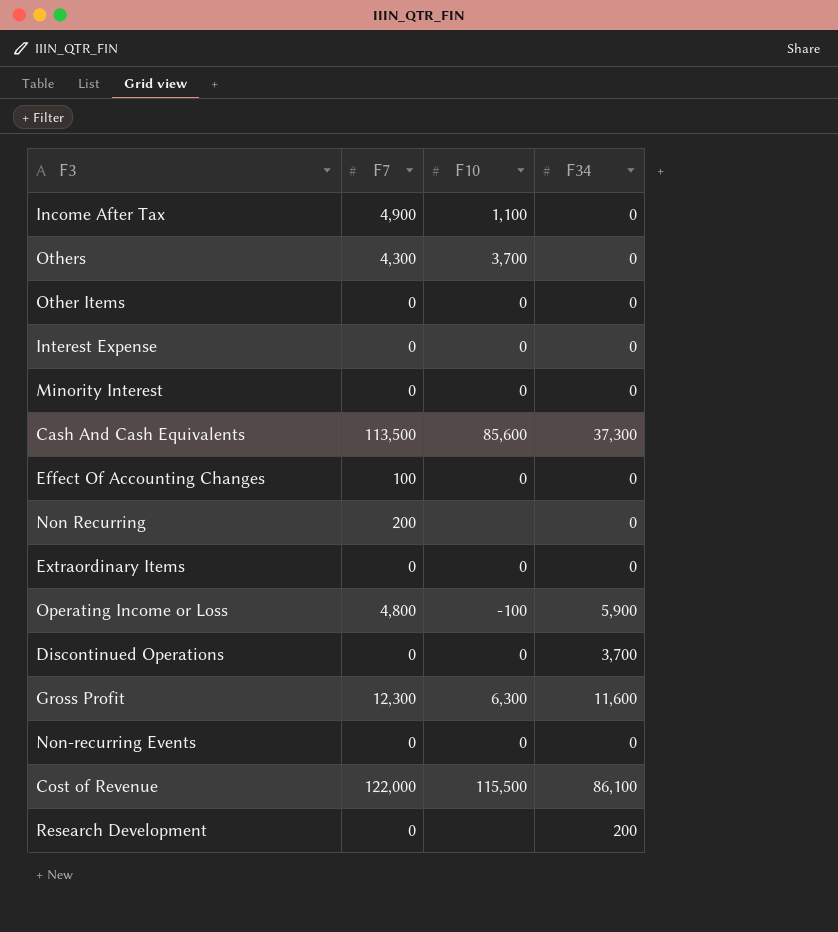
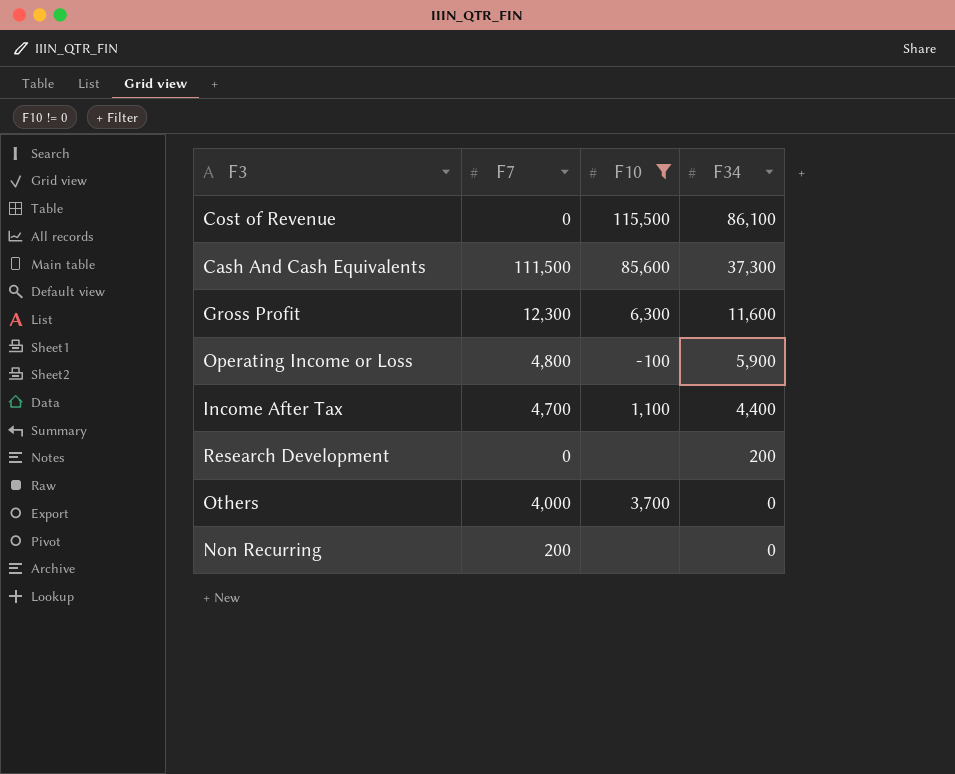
filter: none -> F10 != 0
row order: none -> F34 descending
Cost of Revenue | F7: 122,000 -> 0
Cash And Cash Equivalents | F7: 113,500 -> 111,500
Income After Tax | F7: 4,900 -> 4,700
Income After Tax | F34: 0 -> 4,400
Others | F7: 4,300 -> 4,000

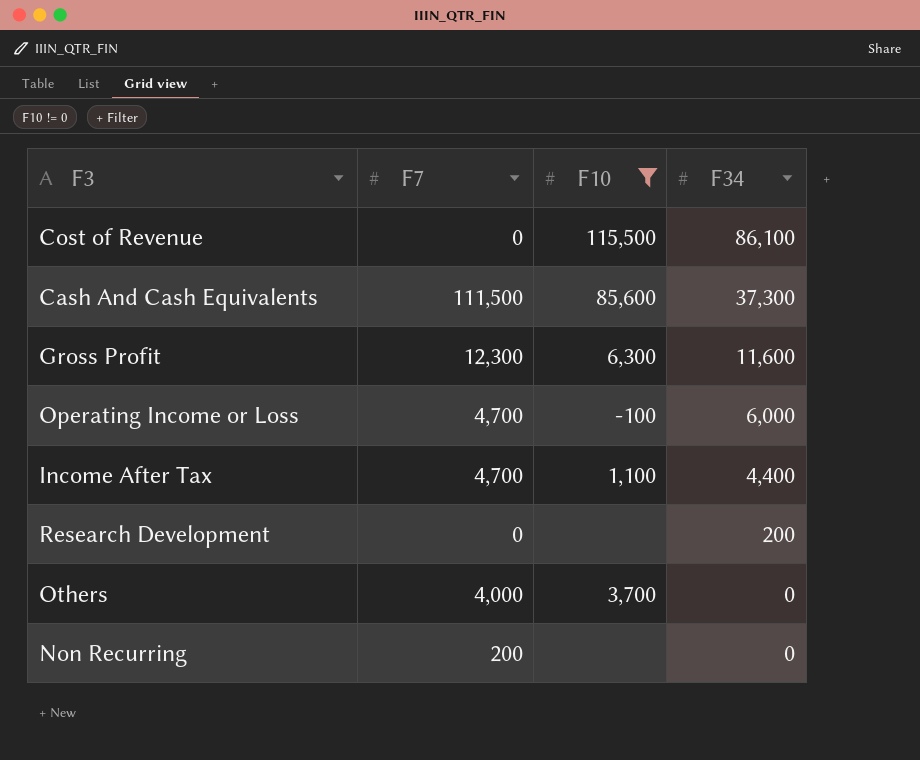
Operating Income or Loss | F7: 4,800 -> 4,700
Operating Income or Loss | F34: 5,900 -> 6,000

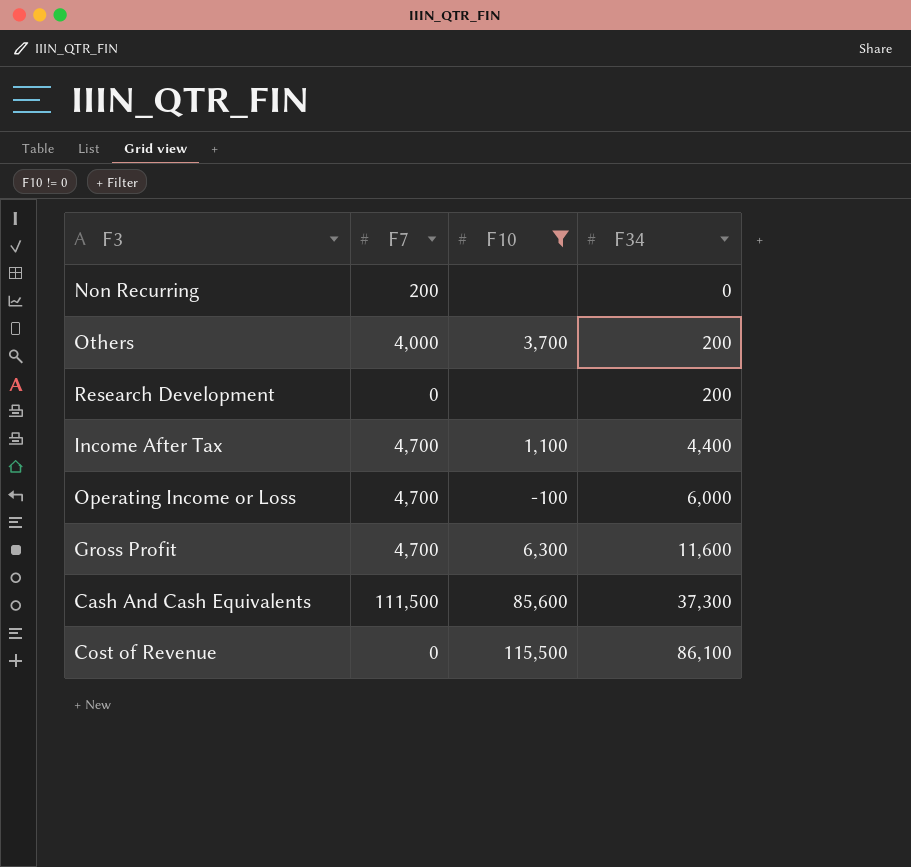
row order: F34 descending -> F34 ascending
Others | F34: 0 -> 200
Gross Profit | F7: 12,300 -> 4,700

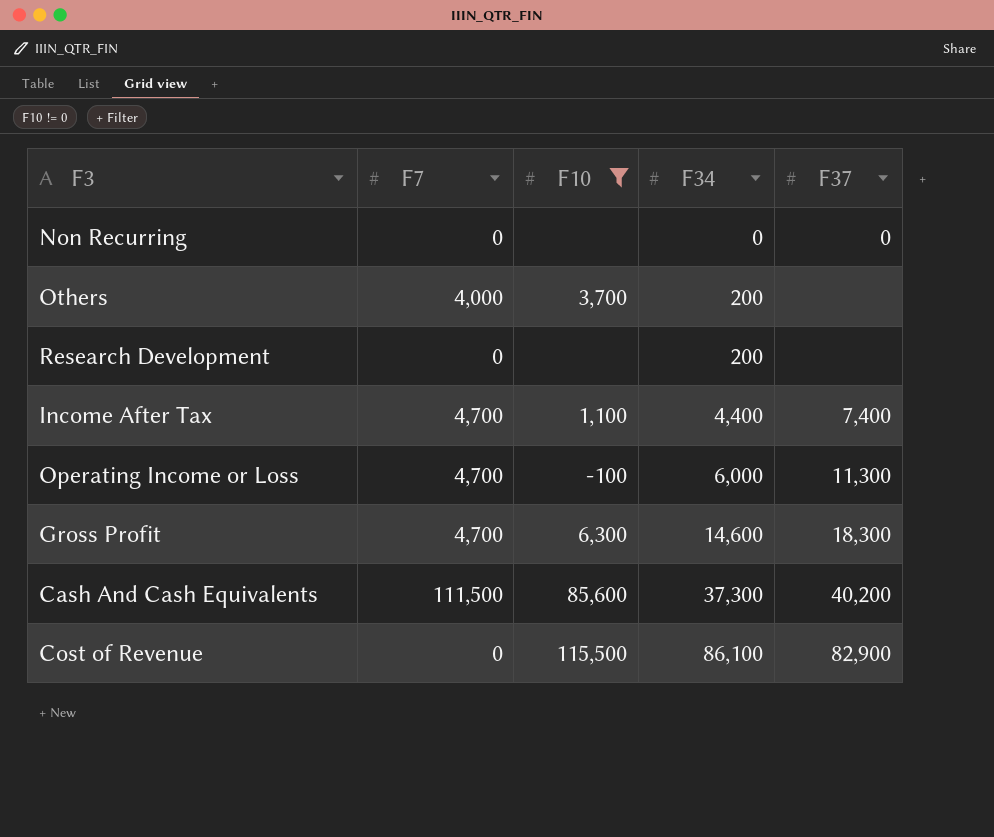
column F37 | position: none -> 5
Non Recurring | F7: 200 -> 0
Gross Profit | F34: 11,600 -> 14,600

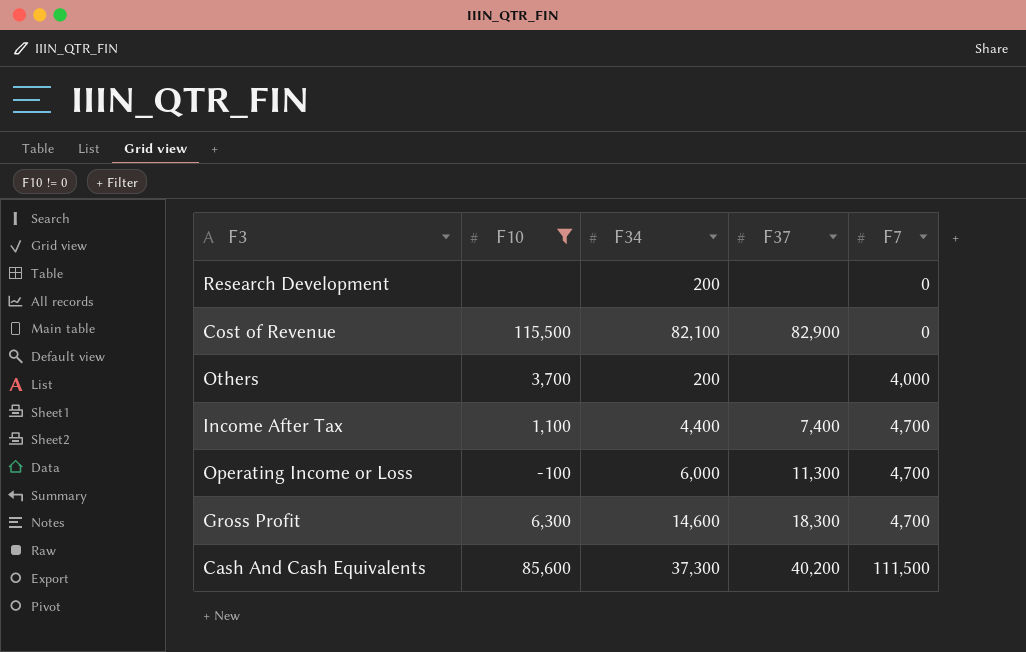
row order: F34 ascending -> F7 ascending
column F7 | position: 2 -> 5
row Non Recurring: 0 | none | 0 | 0 -> none
Cost of Revenue | F34: 86,100 -> 82,100

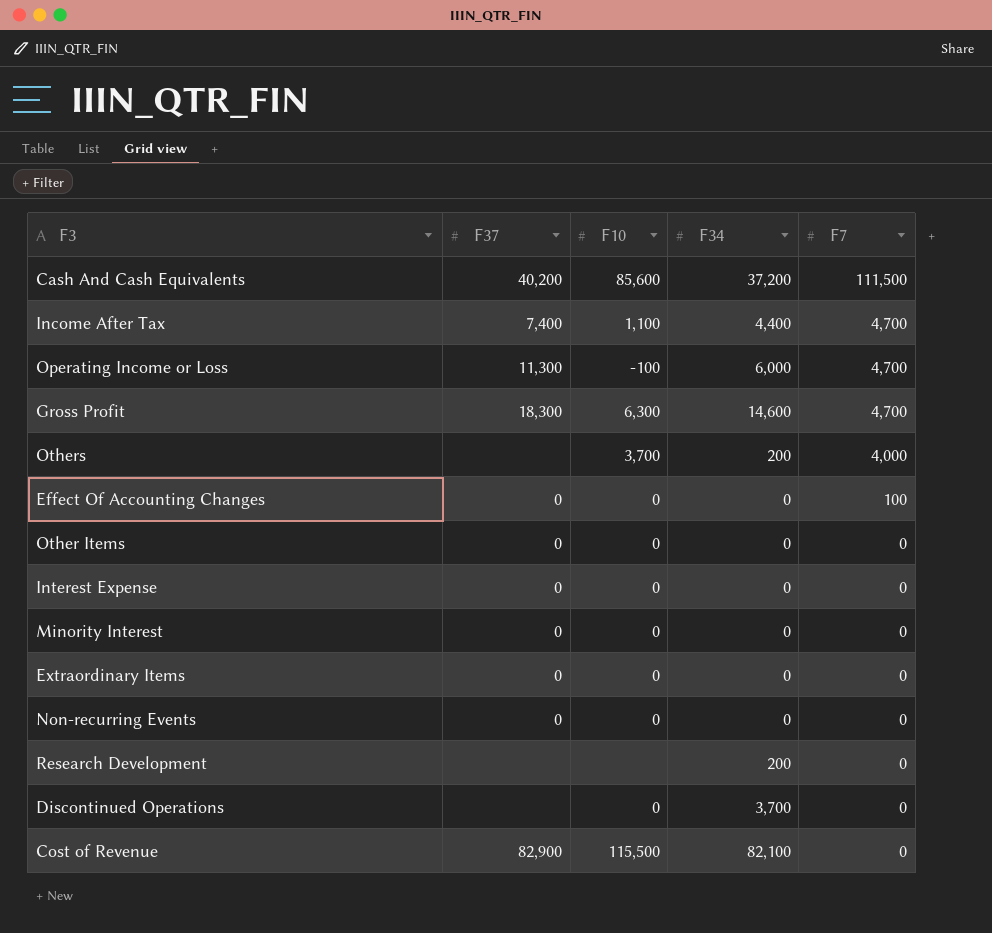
filter: F10 != 0 -> none
row order: F7 ascending -> F7 descending
column F37 | position: 4 -> 2
Cash And Cash Equivalents | F34: 37,300 -> 37,200

